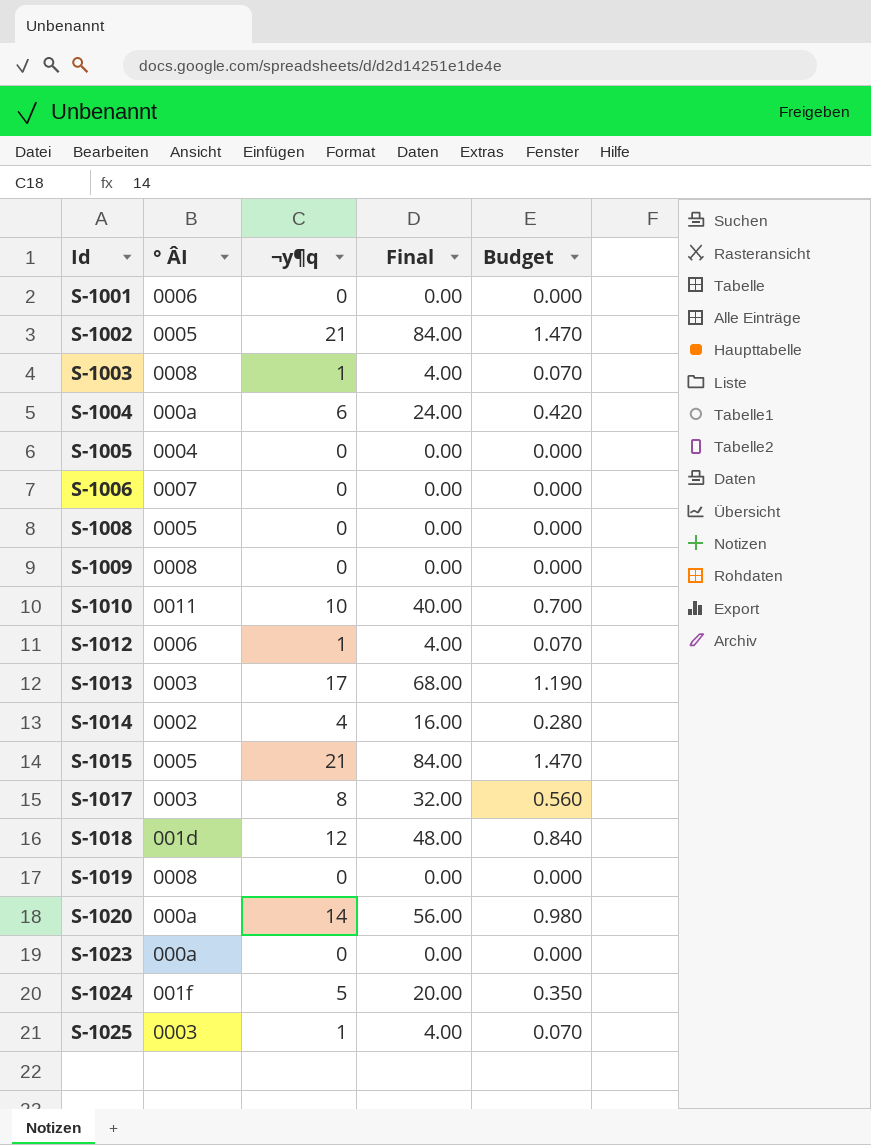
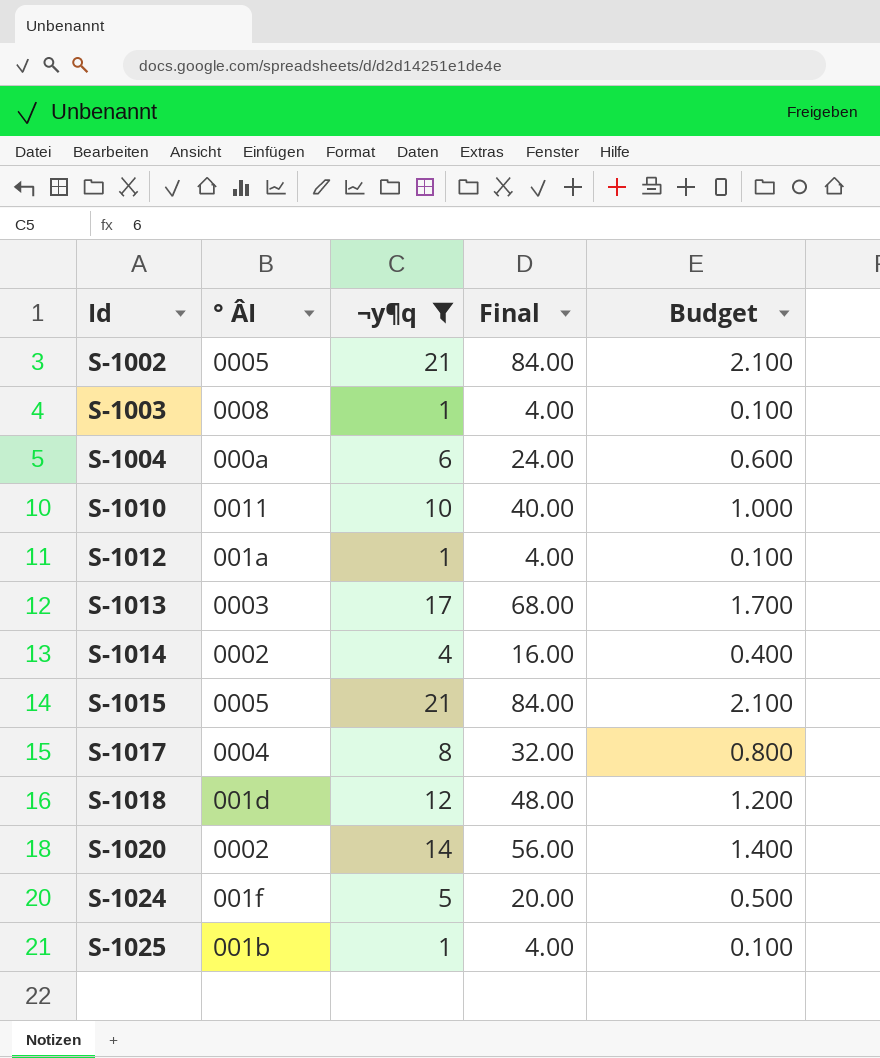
filter: none -> ¬y¶q != 0
column Budget | formula: [¬y¶q] * 0.07 -> [¬y¶q] * 0.1
S-1012 | ° ÂI: 0006 -> 001a
S-1017 | ° ÂI: 0003 -> 0004
S-1020 | ° ÂI: 000a -> 0002
S-1025 | ° ÂI: 0003 -> 001b

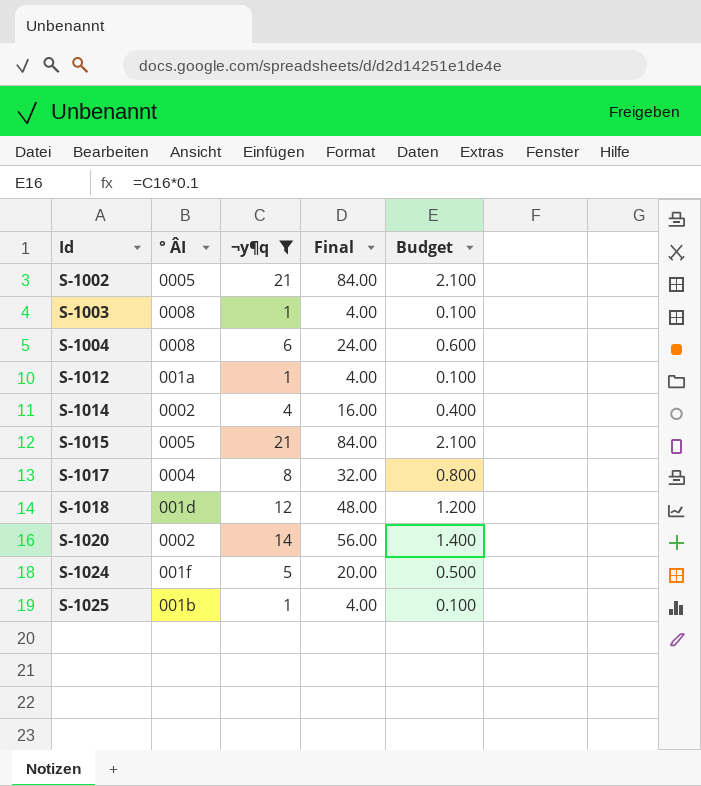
row S-1010: 0011 | 10 | 40.00 | 1.000 -> none
row S-1013: 0003 | 17 | 68.00 | 1.700 -> none
S-1004 | ° ÂI: 000a -> 0008

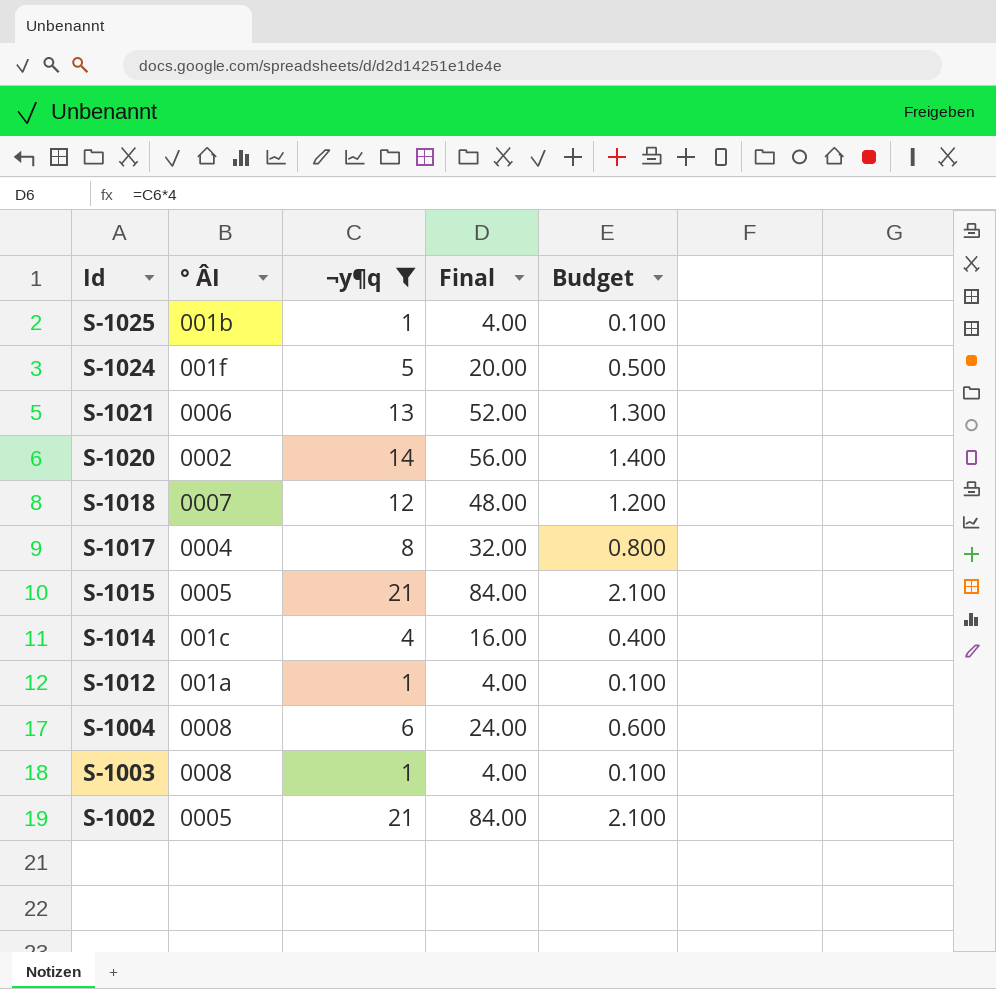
row order: Id ascending -> Id descending
row S-1021: none -> 0006 | 13 | 52.00 | 1.300
S-1018 | ° ÂI: 001d -> 0007
S-1014 | ° ÂI: 0002 -> 001c

